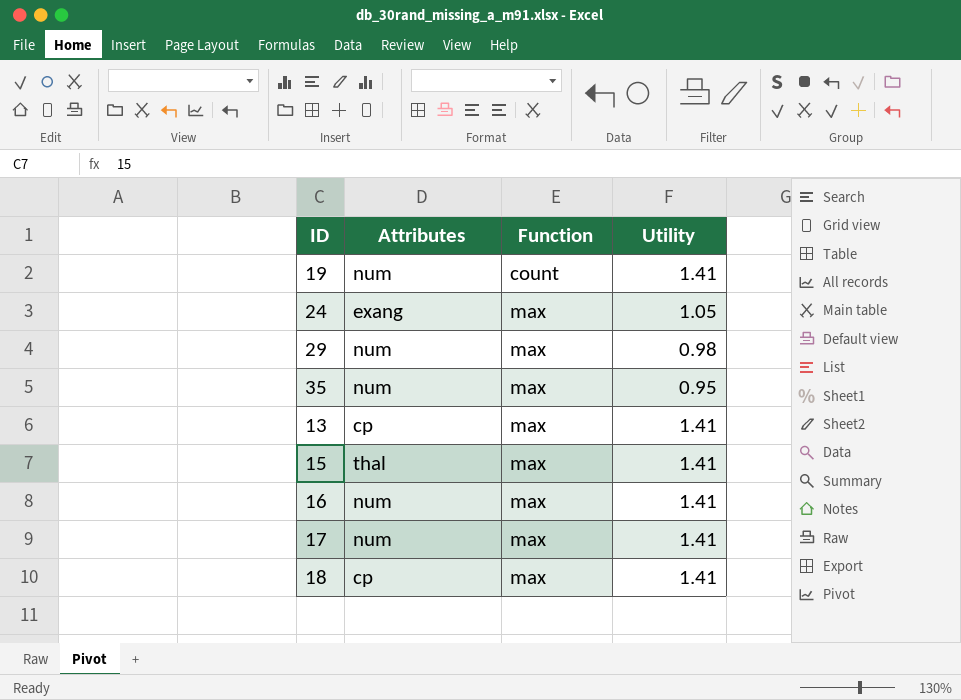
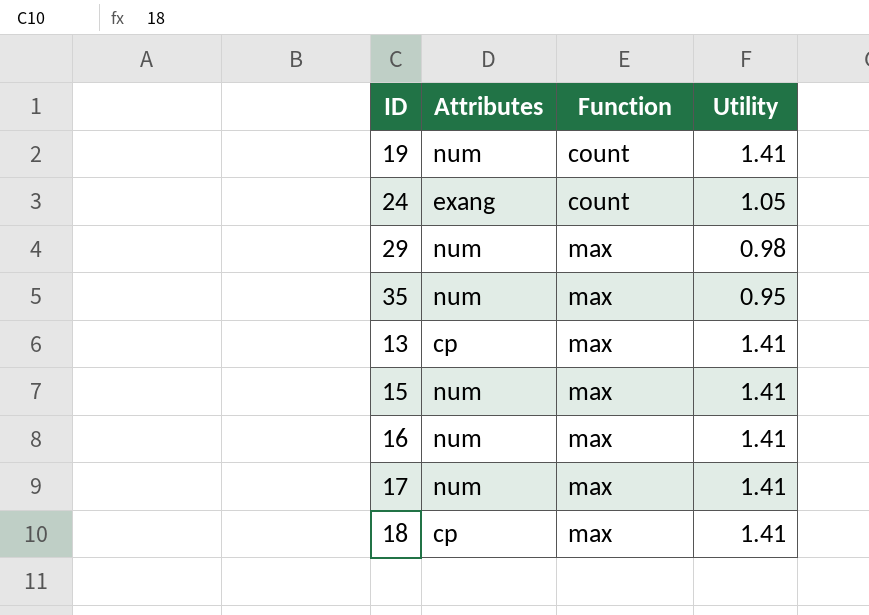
24 | Function: max -> count
15 | Attributes: thal -> num

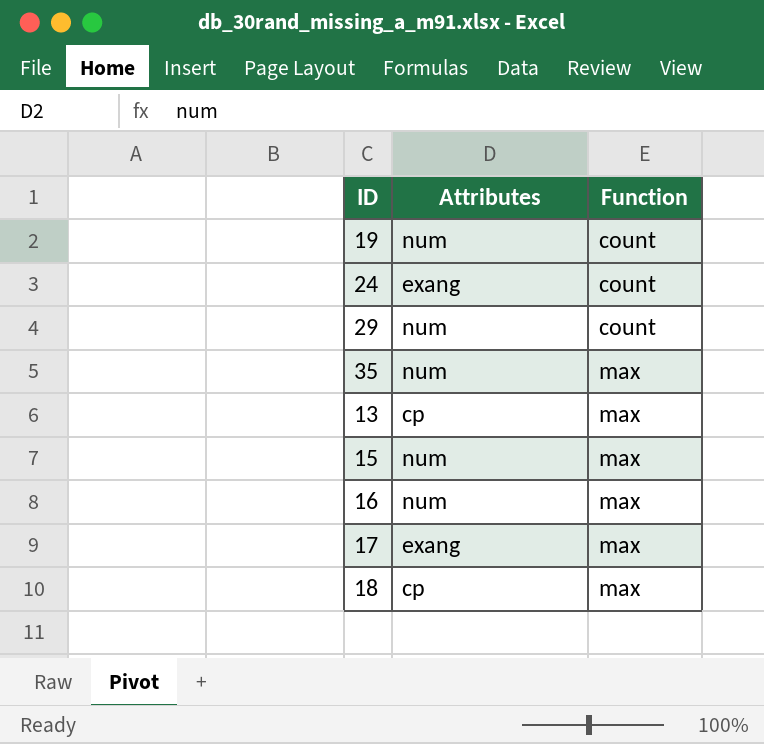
column Utility | position: 4 -> none
29 | Function: max -> count
17 | Attributes: num -> exang

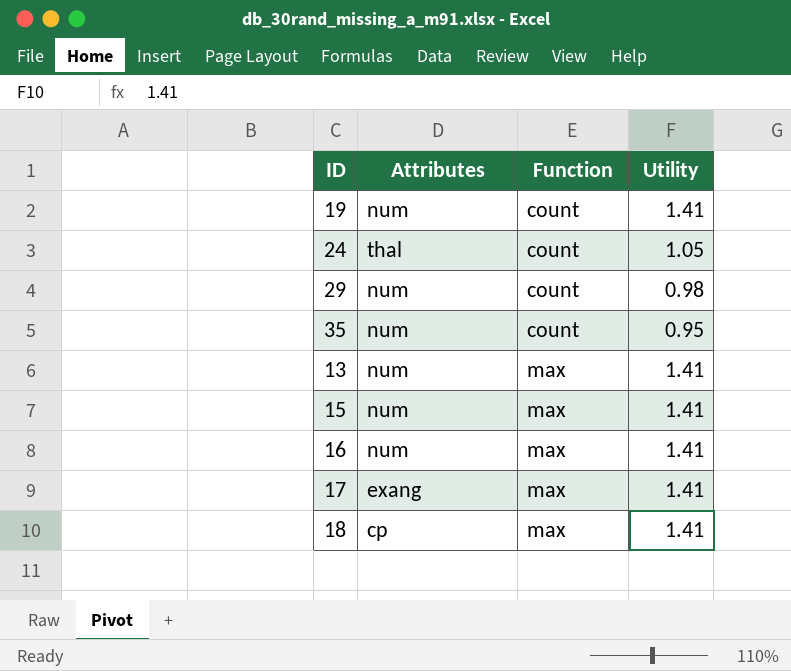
column Utility | position: none -> 4
24 | Attributes: exang -> thal
35 | Function: max -> count
13 | Attributes: cp -> num

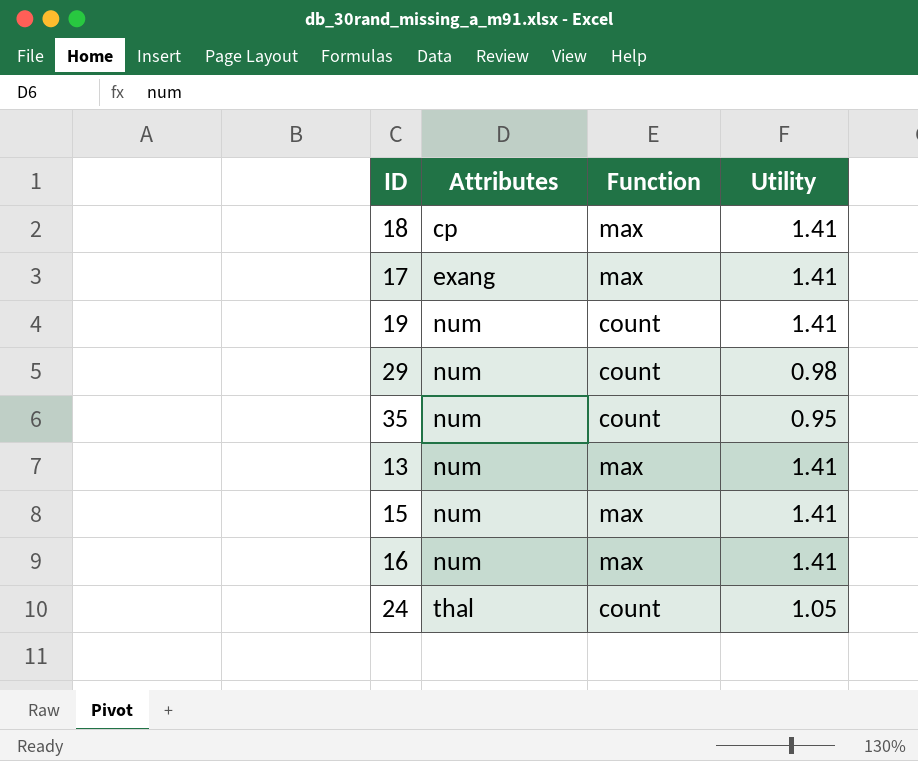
row order: Function ascending -> Attributes ascending

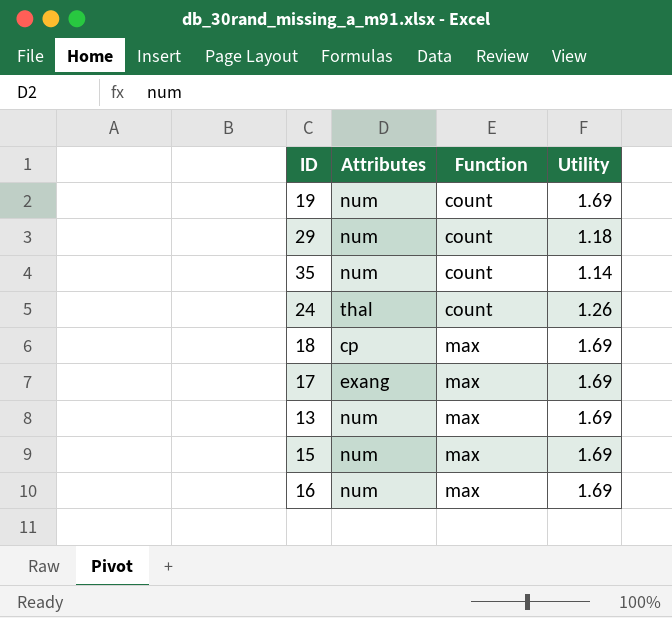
row order: Attributes ascending -> Function ascending
19 | Utility: 1.41 -> 1.69
29 | Utility: 0.98 -> 1.18
35 | Utility: 0.95 -> 1.14
24 | Utility: 1.05 -> 1.26
18 | Utility: 1.41 -> 1.69
17 | Utility: 1.41 -> 1.69
13 | Utility: 1.41 -> 1.69
15 | Utility: 1.41 -> 1.69
16 | Utility: 1.41 -> 1.69

